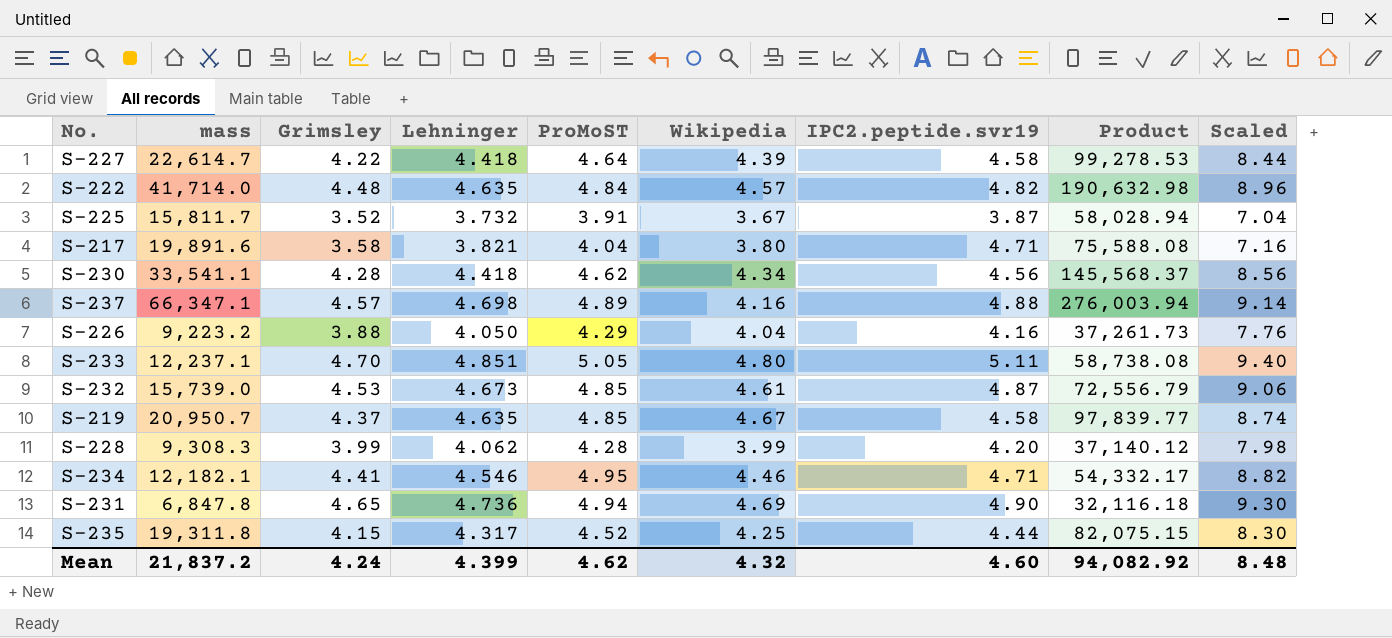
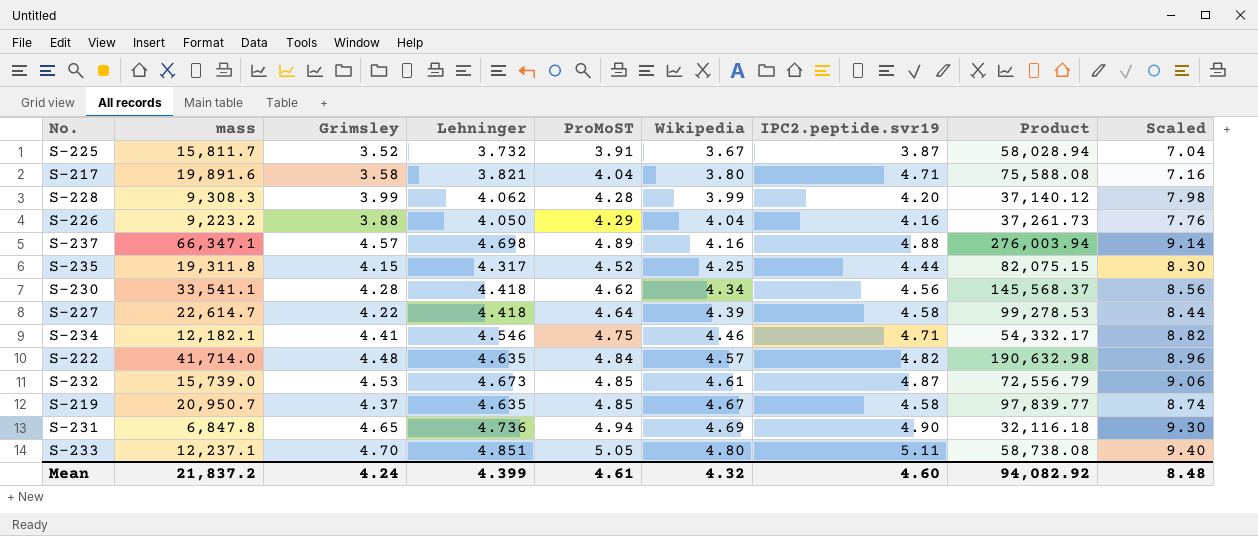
row order: none -> Wikipedia ascending
S-234 | ProMoST: 4.95 -> 4.75
Mean | ProMoST: 4.62 -> 4.61

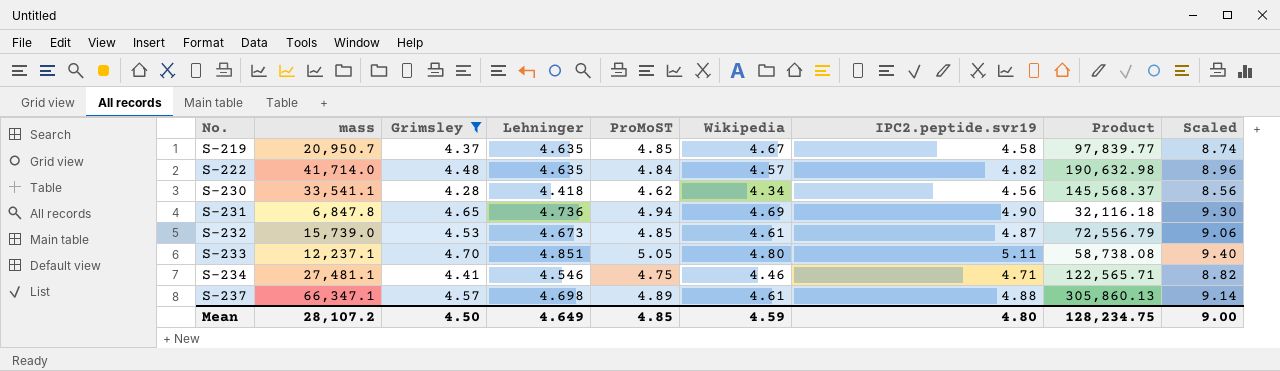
filter: none -> Grimsley >= 4.28
row order: Wikipedia ascending -> No. ascending
S-234 | mass: 12,182.1 -> 27,481.1
S-234 | Product: 54,332.17 -> 122,565.71
S-237 | Wikipedia: 4.16 -> 4.61
S-237 | Product: 276,003.94 -> 305,860.13
Mean | mass: 21,837.2 -> 28,107.2
Mean | Grimsley: 4.24 -> 4.50
Mean | Lehninger: 4.399 -> 4.649
Mean | ProMoST: 4.61 -> 4.85
Mean | Wikipedia: 4.32 -> 4.59
Mean | IPC2.peptide.svr19: 4.60 -> 4.80
Mean | Product: 94,082.92 -> 128,234.75
Mean | Scaled: 8.48 -> 9.00

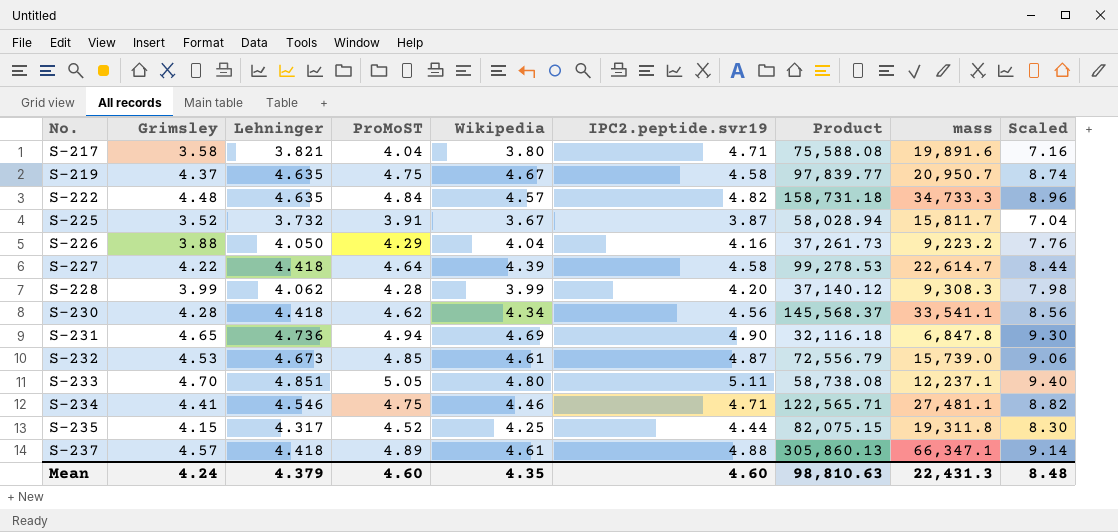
filter: Grimsley >= 4.28 -> none
column mass | position: 2 -> 8
S-219 | ProMoST: 4.85 -> 4.75
S-222 | Product: 190,632.98 -> 158,731.18
S-222 | mass: 41,714.0 -> 34,733.3
S-237 | Lehninger: 4.698 -> 4.418
Mean | Grimsley: 4.50 -> 4.24
Mean | Lehninger: 4.649 -> 4.379
Mean | ProMoST: 4.85 -> 4.60
Mean | Wikipedia: 4.59 -> 4.35
Mean | IPC2.peptide.svr19: 4.80 -> 4.60
Mean | Product: 128,234.75 -> 98,810.63
Mean | mass: 28,107.2 -> 22,431.3
Mean | Scaled: 9.00 -> 8.48

